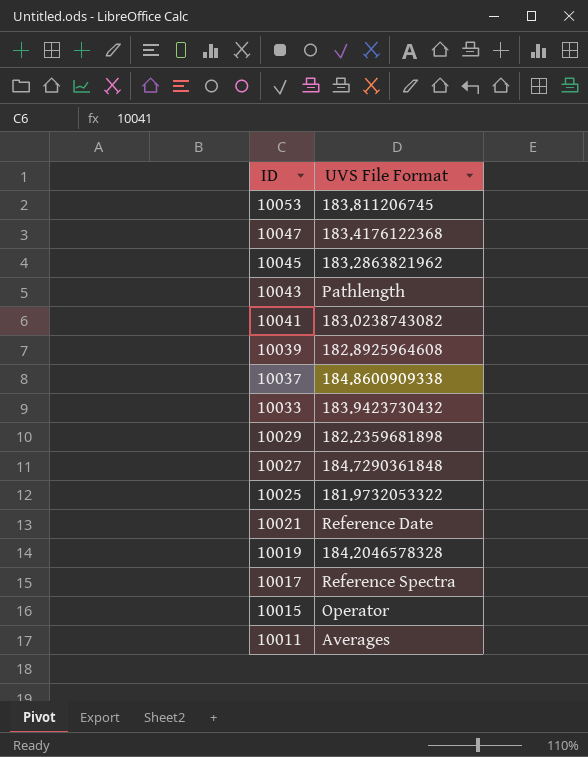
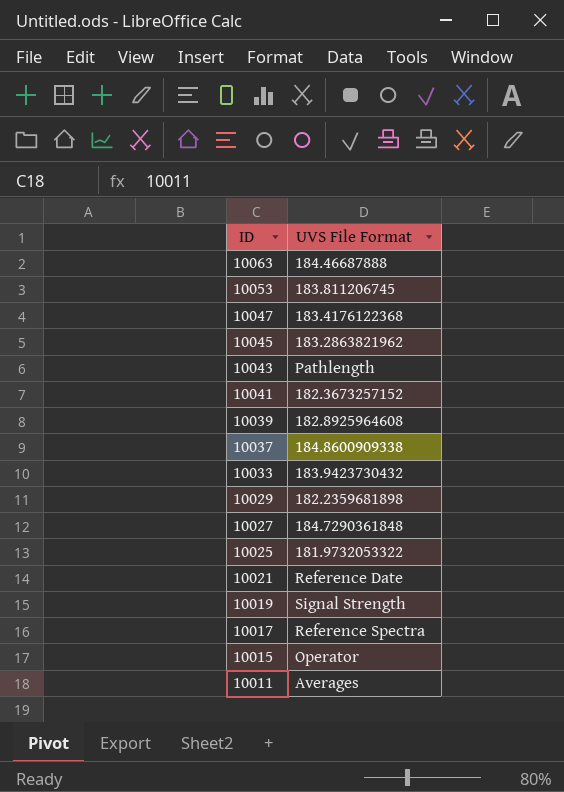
row 10063: none -> 184.46687888
10041 | UVS File Format: 183.0238743082 -> 182.3673257152
10019 | UVS File Format: 184.2046578328 -> Signal Strength

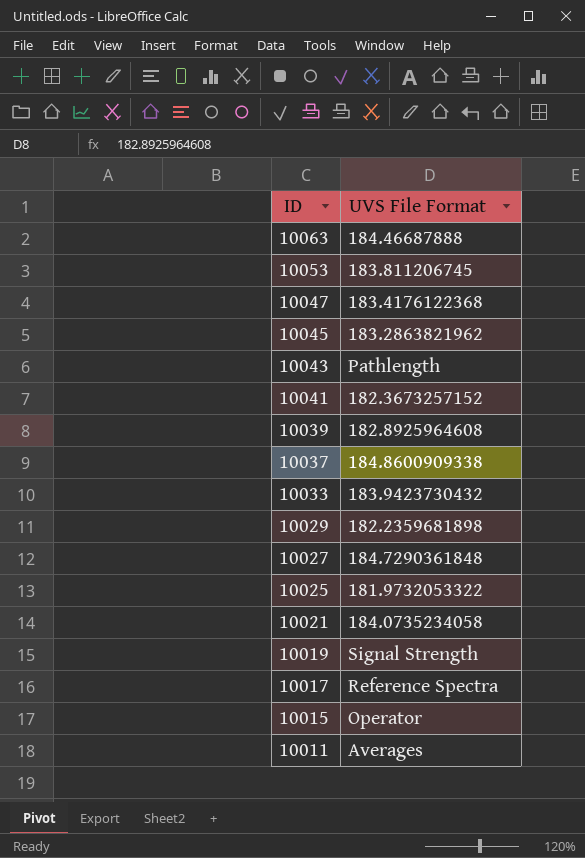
10021 | UVS File Format: Reference Date -> 184.0735234058

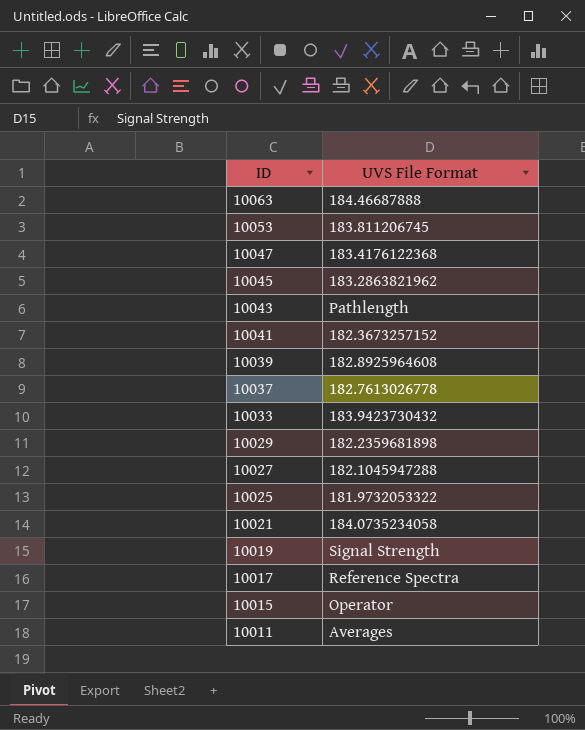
10037 | UVS File Format: 184.8600909338 -> 182.7613026778
10027 | UVS File Format: 184.7290361848 -> 182.1045947288

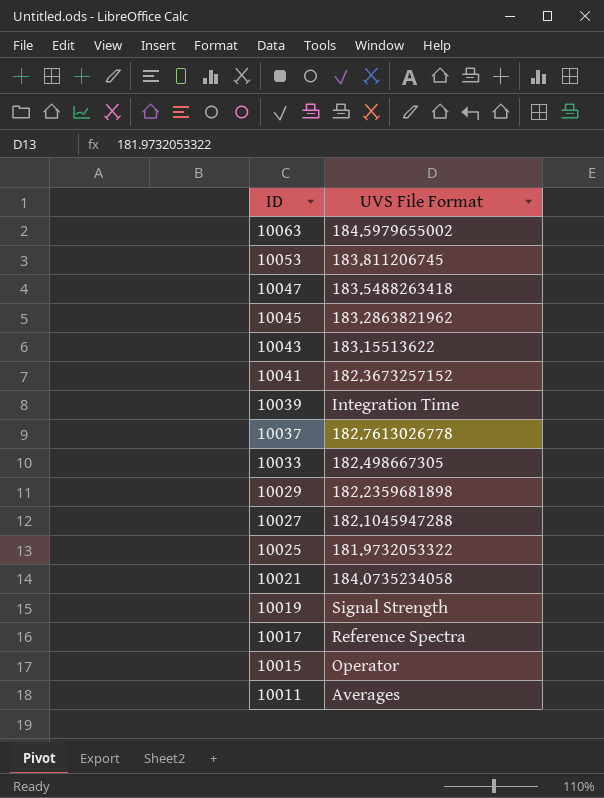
10063 | UVS File Format: 184.46687888 -> 184.5979655002
10047 | UVS File Format: 183.4176122368 -> 183.5488263418
10043 | UVS File Format: Pathlength -> 183.15513622
10039 | UVS File Format: 182.8925964608 -> Integration Time
10033 | UVS File Format: 183.9423730432 -> 182.498667305

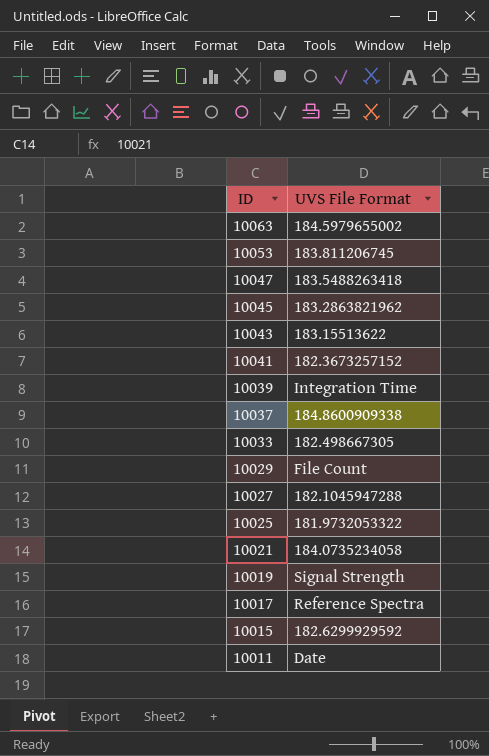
10037 | UVS File Format: 182.7613026778 -> 184.8600909338
10029 | UVS File Format: 182.2359681898 -> File Count
10015 | UVS File Format: Operator -> 182.6299929592
10011 | UVS File Format: Averages -> Date

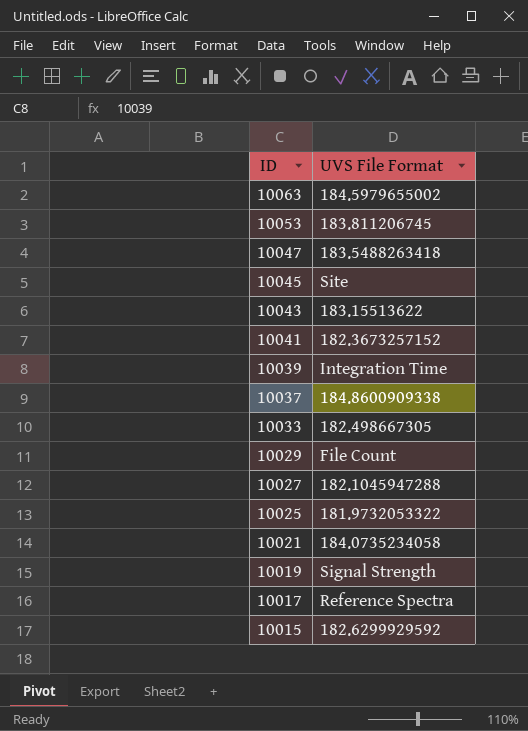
row 10011: Date -> none
10045 | UVS File Format: 183.2863821962 -> Site

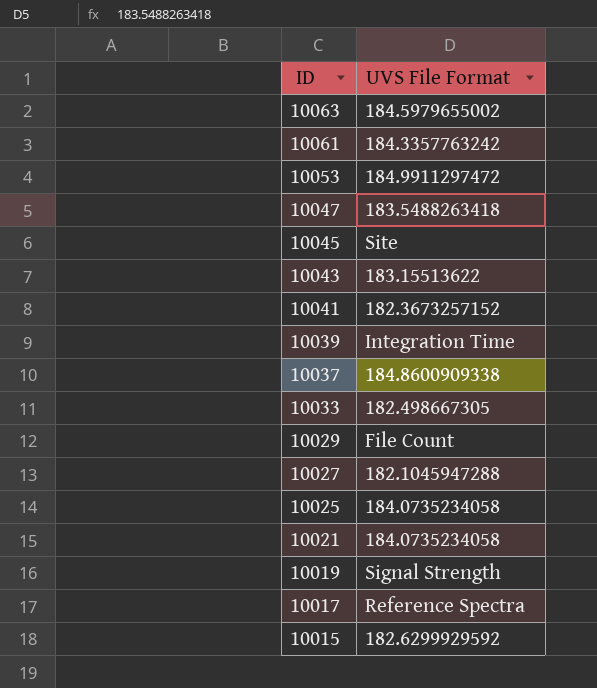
row 10061: none -> 184.3357763242
10053 | UVS File Format: 183.811206745 -> 184.9911297472
10025 | UVS File Format: 181.9732053322 -> 184.0735234058

